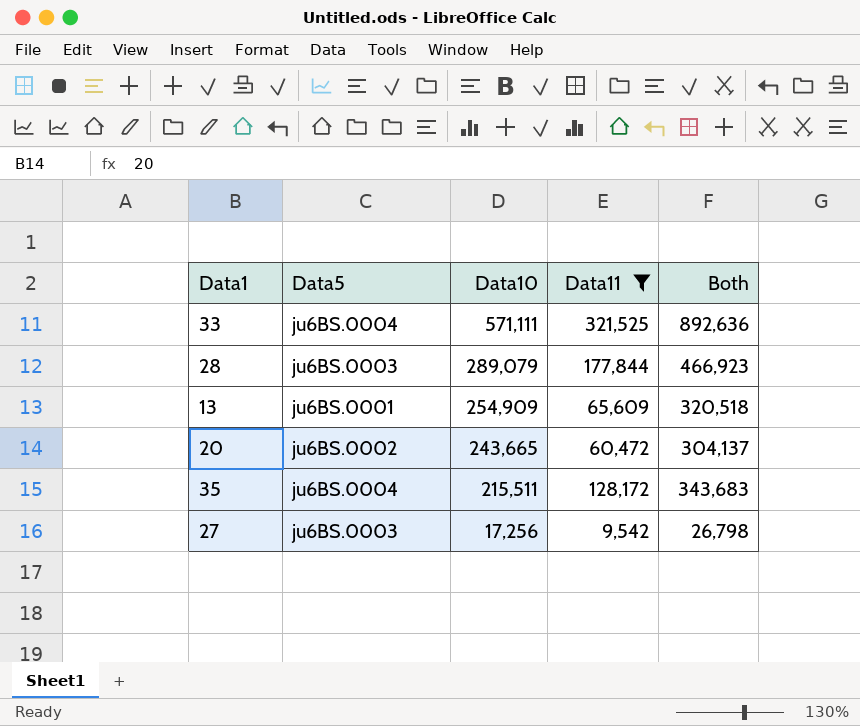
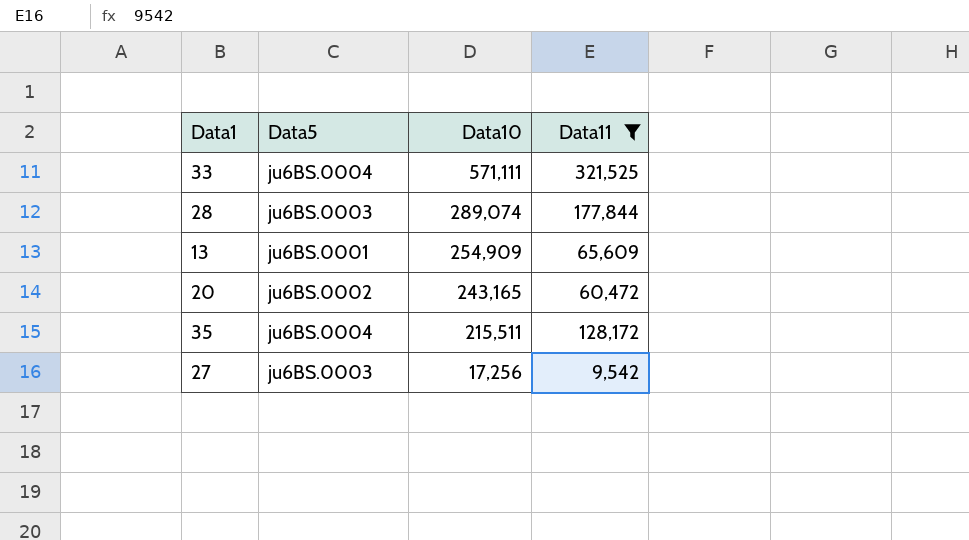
column Both | formula: [Data10] + [Data11] -> none
28 | Data10: 289,079 -> 289,074
20 | Data10: 243,665 -> 243,165

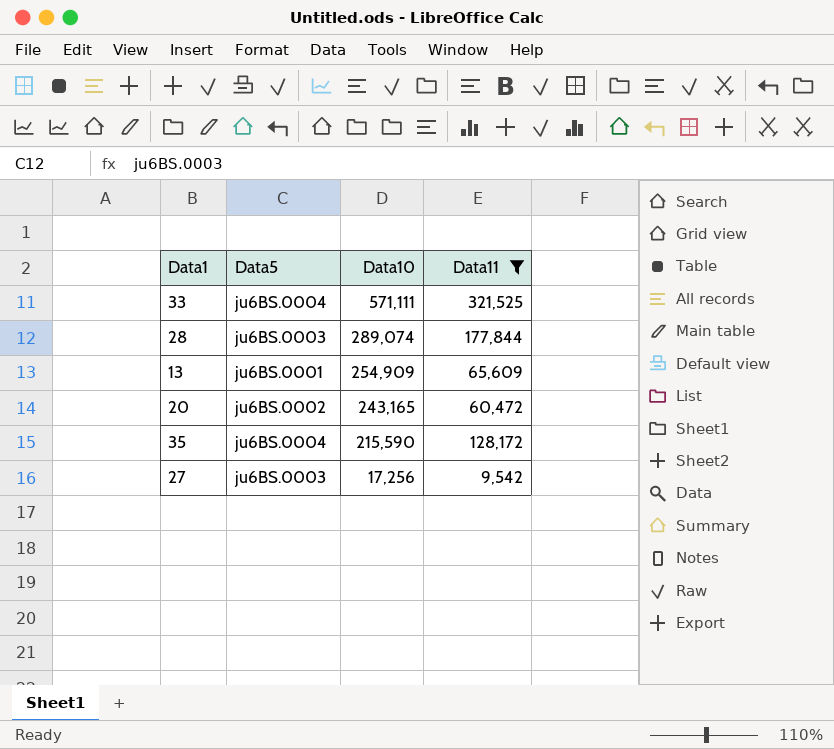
35 | Data10: 215,511 -> 215,590

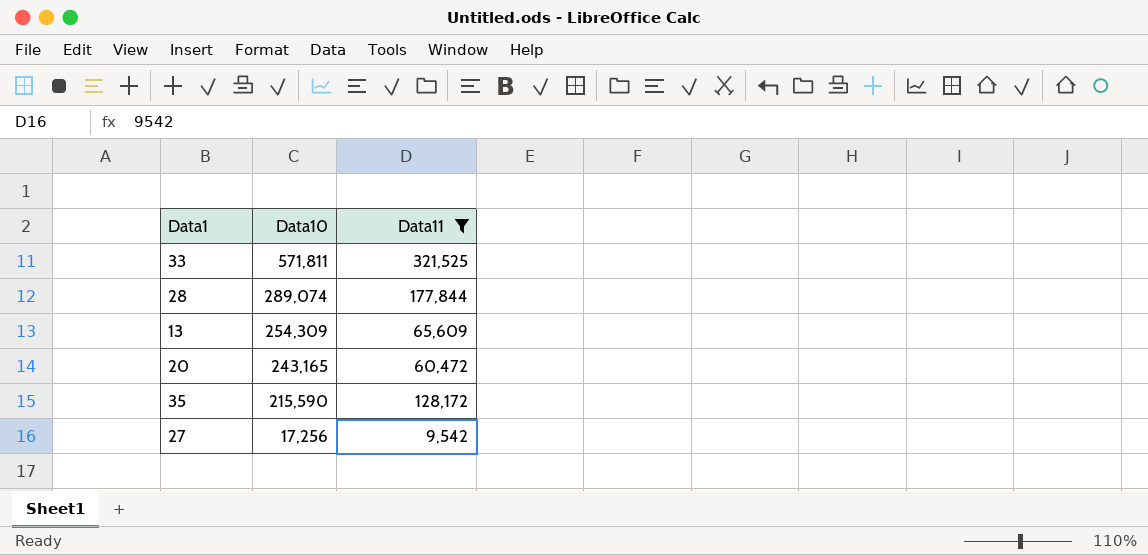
column Data5 | position: 2 -> none
33 | Data10: 571,111 -> 571,811
13 | Data10: 254,909 -> 254,309

